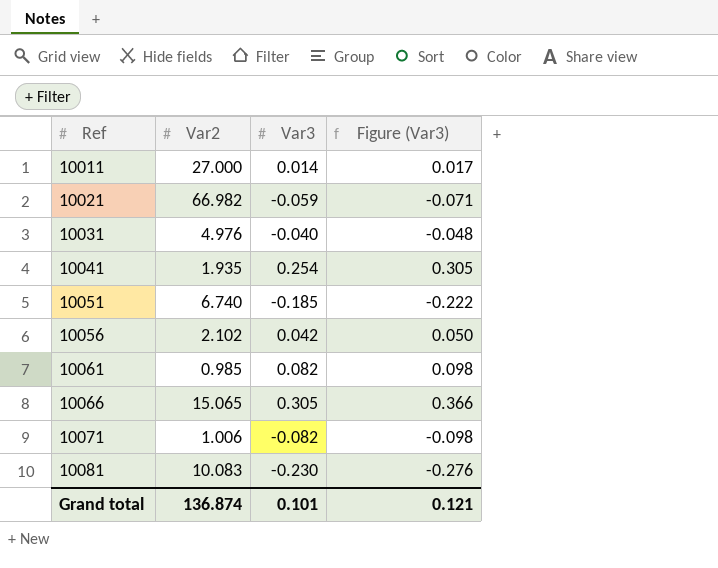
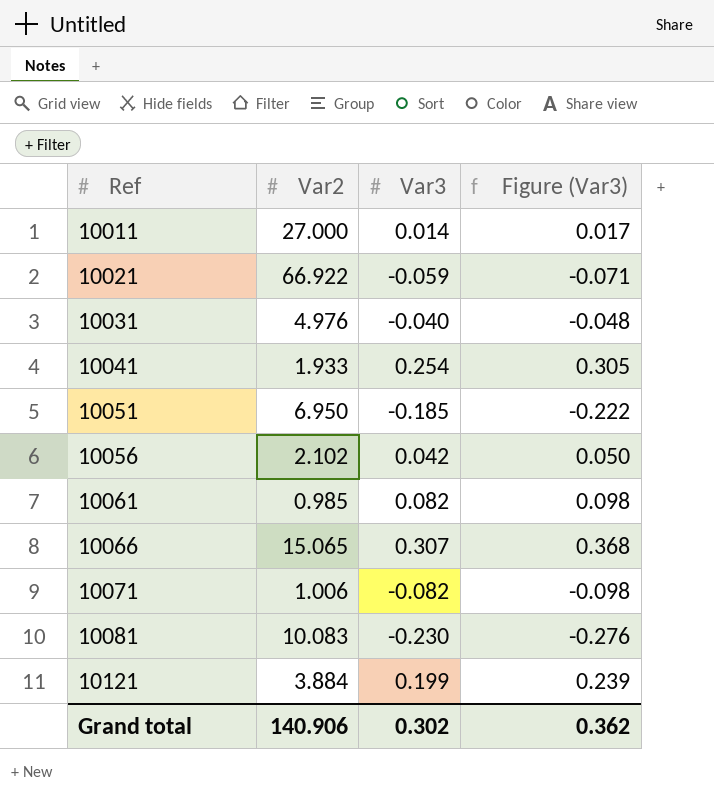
10021 | Var2: 66.982 -> 66.922
10041 | Var2: 1.935 -> 1.933
10051 | Var2: 6.740 -> 6.950
10066 | Var3: 0.305 -> 0.307
10066 | Figure (Var3): 0.366 -> 0.368
row 10121: none -> 3.884 | 0.199 | 0.239
Grand total | Var2: 136.874 -> 140.906
Grand total | Var3: 0.101 -> 0.302
Grand total | Figure (Var3): 0.121 -> 0.362

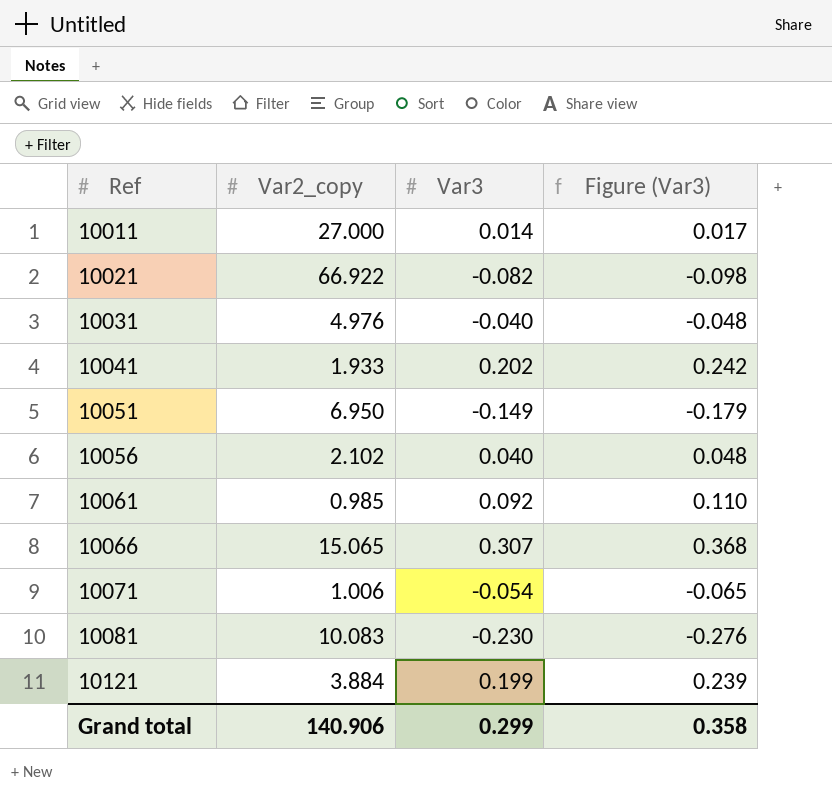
column name: Var2 -> Var2_copy
10021 | Var3: -0.059 -> -0.082
10021 | Figure (Var3): -0.071 -> -0.098
10041 | Var3: 0.254 -> 0.202
10041 | Figure (Var3): 0.305 -> 0.242
10051 | Var3: -0.185 -> -0.149
10051 | Figure (Var3): -0.222 -> -0.179
10056 | Var3: 0.042 -> 0.040
10056 | Figure (Var3): 0.050 -> 0.048
10061 | Var3: 0.082 -> 0.092
10061 | Figure (Var3): 0.098 -> 0.110
10071 | Var3: -0.082 -> -0.054
10071 | Figure (Var3): -0.098 -> -0.065
Grand total | Var3: 0.302 -> 0.299
Grand total | Figure (Var3): 0.362 -> 0.358

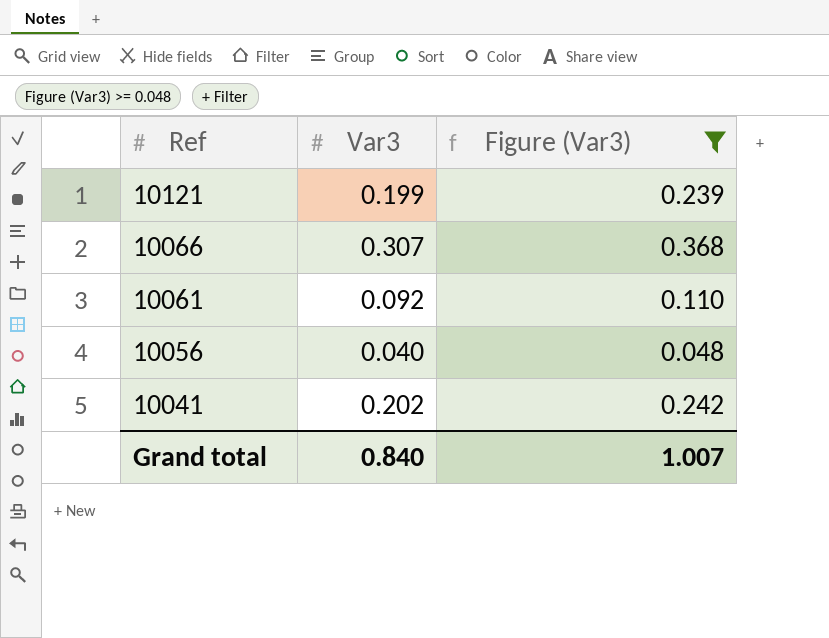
filter: none -> Figure (Var3) >= 0.048
row order: Ref ascending -> Ref descending
column Var2_copy | position: 2 -> none
Grand total | Var3: 0.299 -> 0.840
Grand total | Figure (Var3): 0.358 -> 1.007

